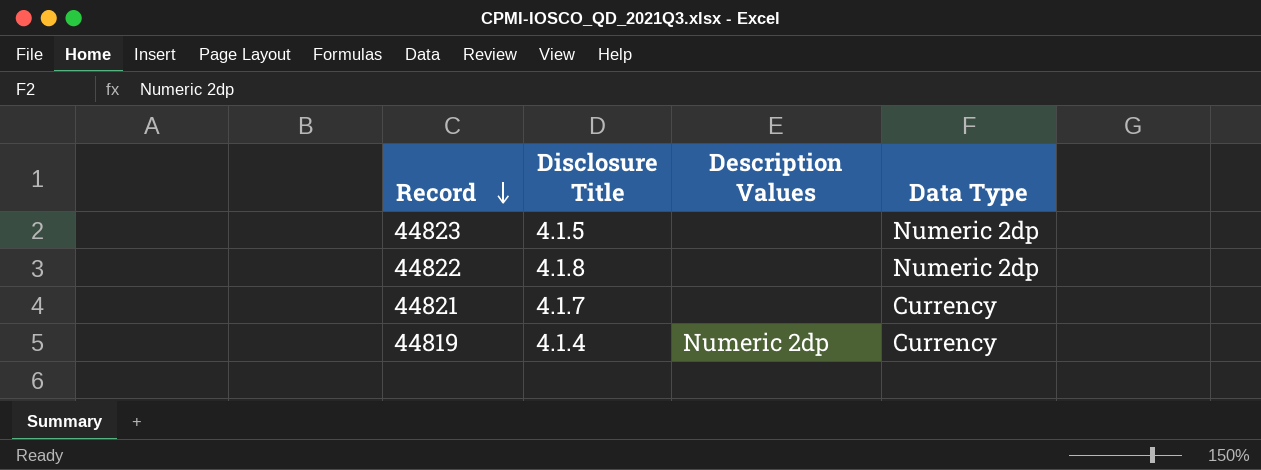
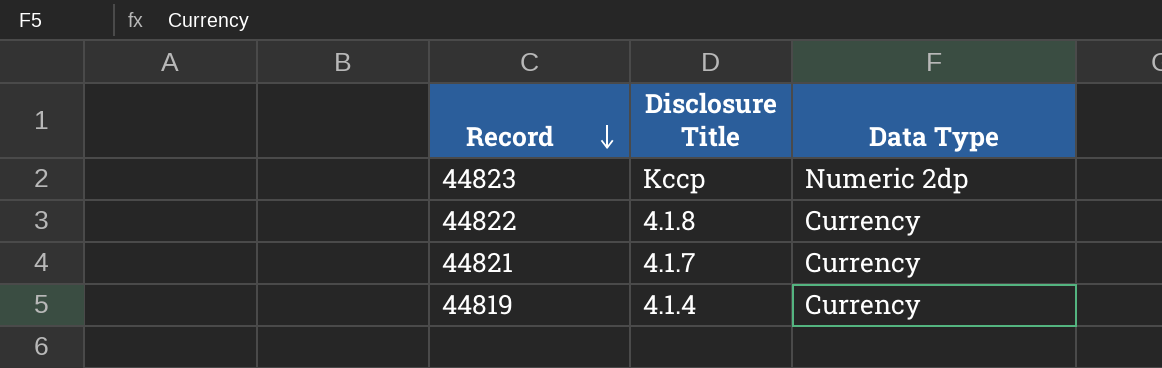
column Description Values | position: 3 -> none
44823 | Disclosure Title: 4.1.5 -> Kccp
44822 | Data Type: Numeric 2dp -> Currency

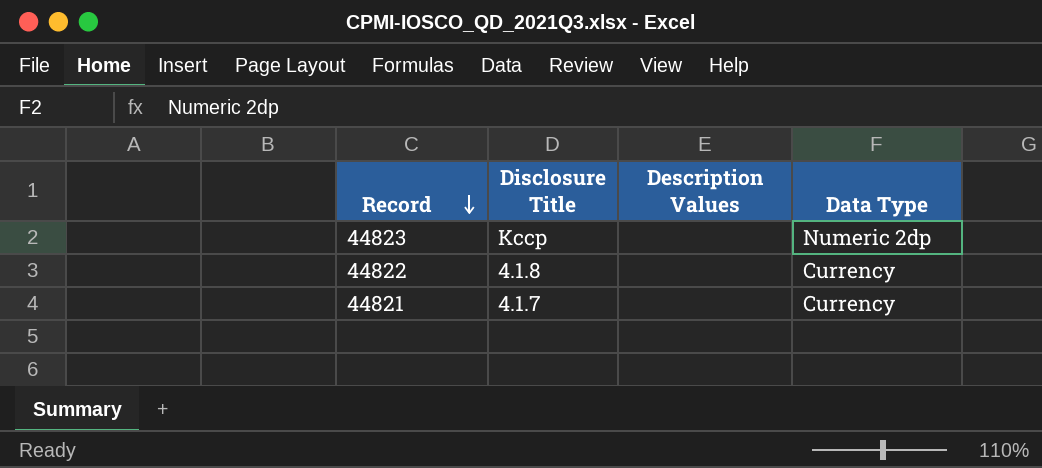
column Description Values | position: none -> 3
row 44819: 4.1.4 | Currency -> none

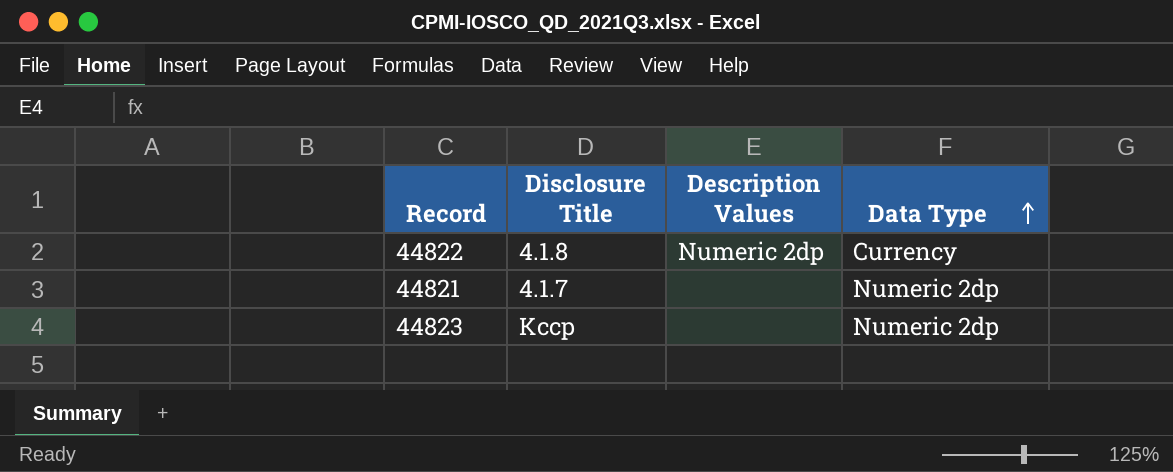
row order: Record descending -> Data Type ascending
44822 | Description Values: none -> Numeric 2dp
44821 | Data Type: Currency -> Numeric 2dp

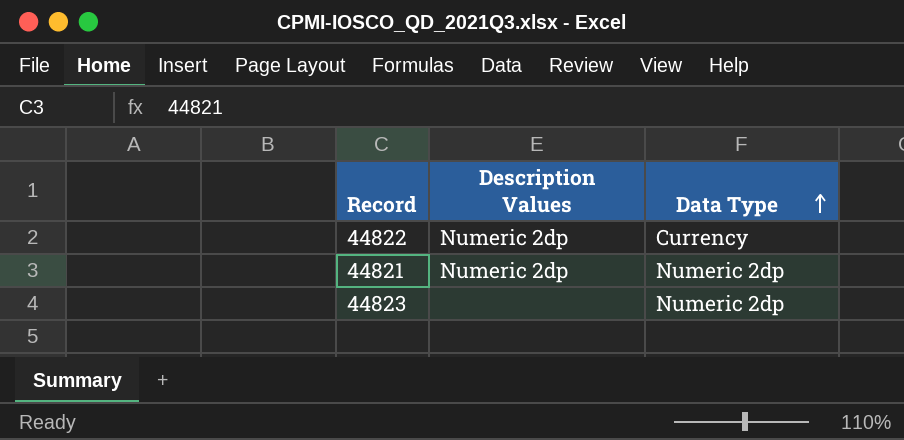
column Disclosure Title | position: 2 -> none
44821 | Description Values: none -> Numeric 2dp

